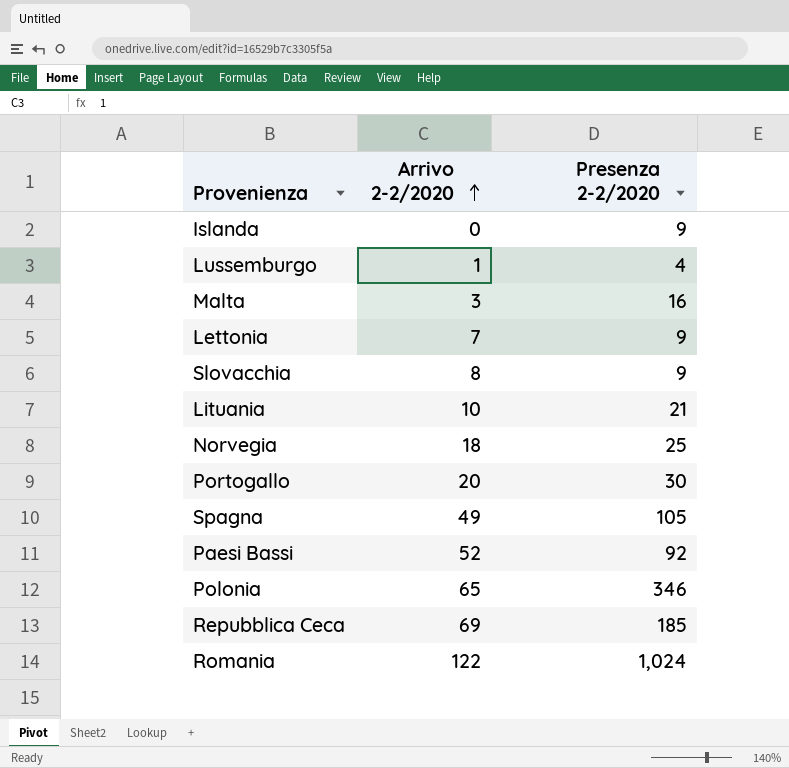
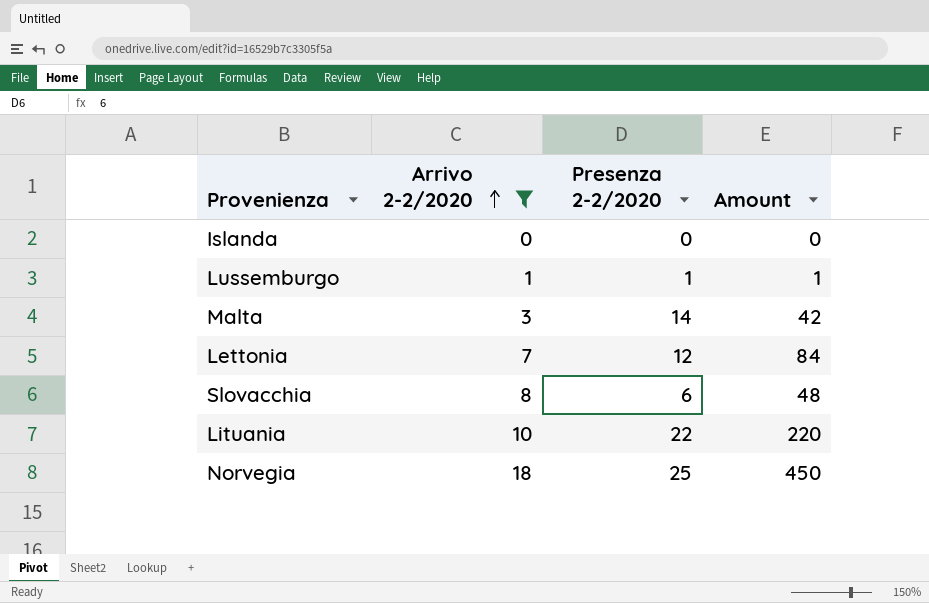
filter: none -> Arrivo 2-2/2020 <= 18
column Amount | formula: none -> [Arrivo 2-2/2020] * [Presenza 2-2/2020]
Islanda | Presenza 2-2/2020: 9 -> 0
Lussemburgo | Presenza 2-2/2020: 4 -> 1
Malta | Presenza 2-2/2020: 16 -> 14
Lettonia | Presenza 2-2/2020: 9 -> 12
Slovacchia | Presenza 2-2/2020: 9 -> 6
Lituania | Presenza 2-2/2020: 21 -> 22

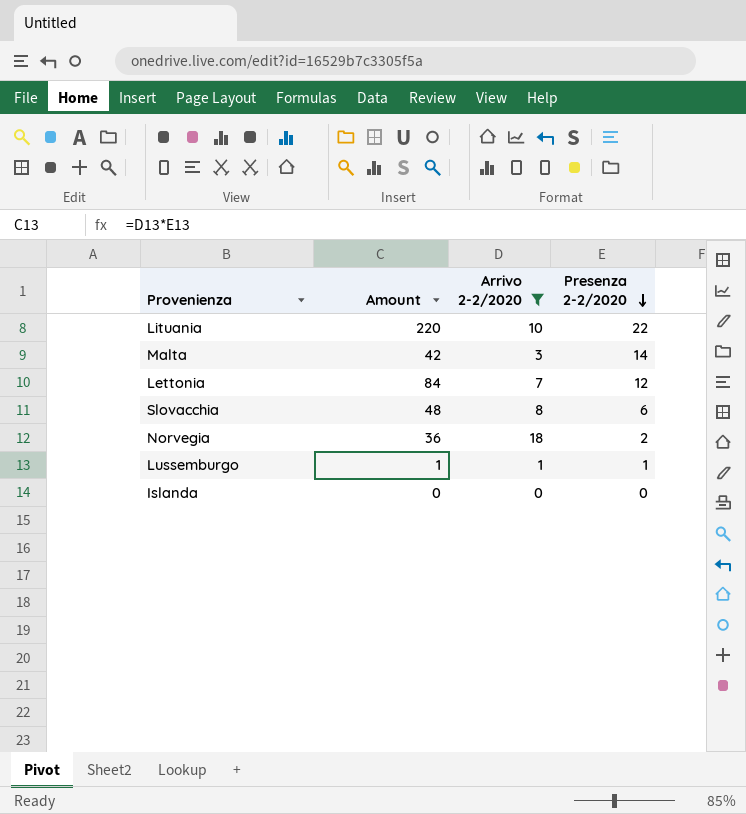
row order: Arrivo 2-2/2020 ascending -> Presenza 2-2/2020 descending
column Amount | position: 4 -> 2
Norvegia | Amount: 450 -> 36
Norvegia | Presenza 2-2/2020: 25 -> 2

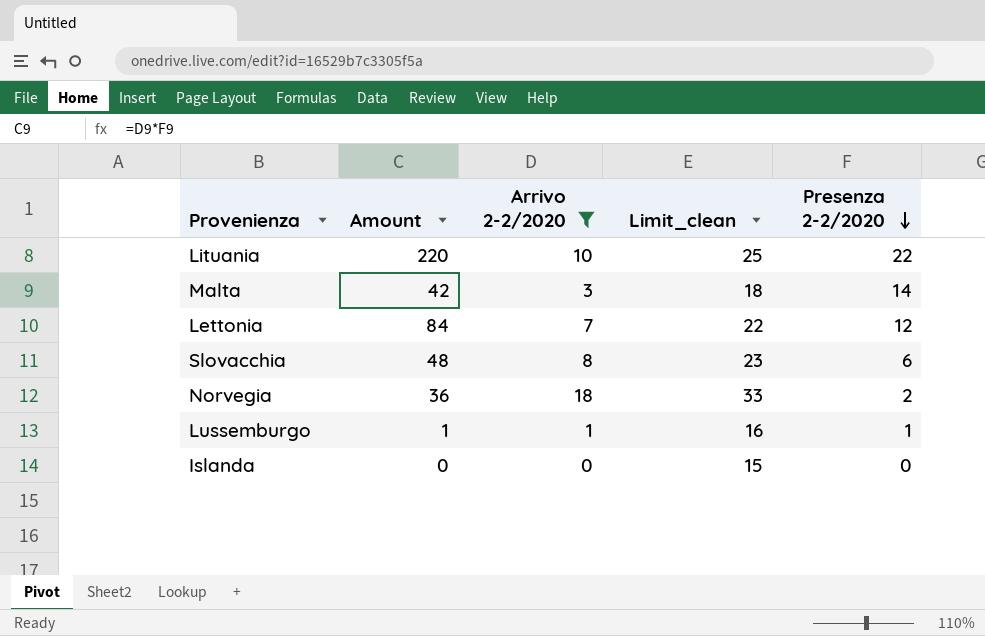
column Limit_clean | formula: none -> [Arrivo 2-2/2020] + 15

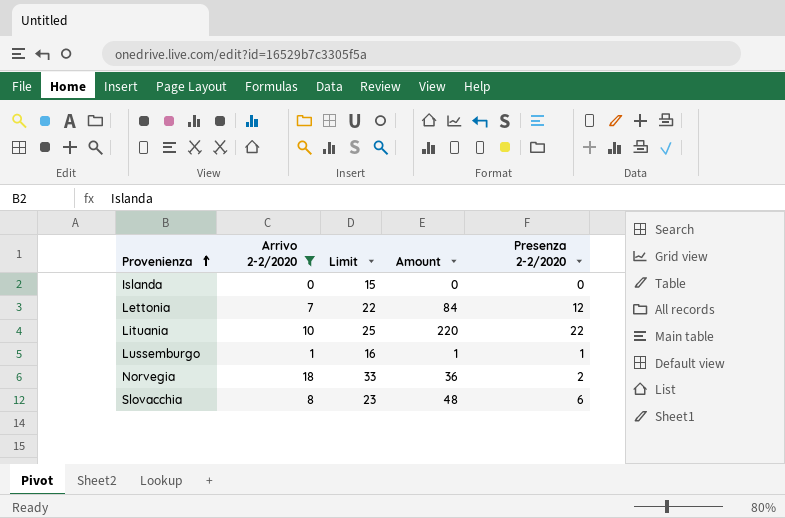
row order: Presenza 2-2/2020 descending -> Provenienza ascending
column name: Limit_clean -> Limit
column Amount | position: 2 -> 4
row Malta: 42 | 3 | 18 | 14 -> none

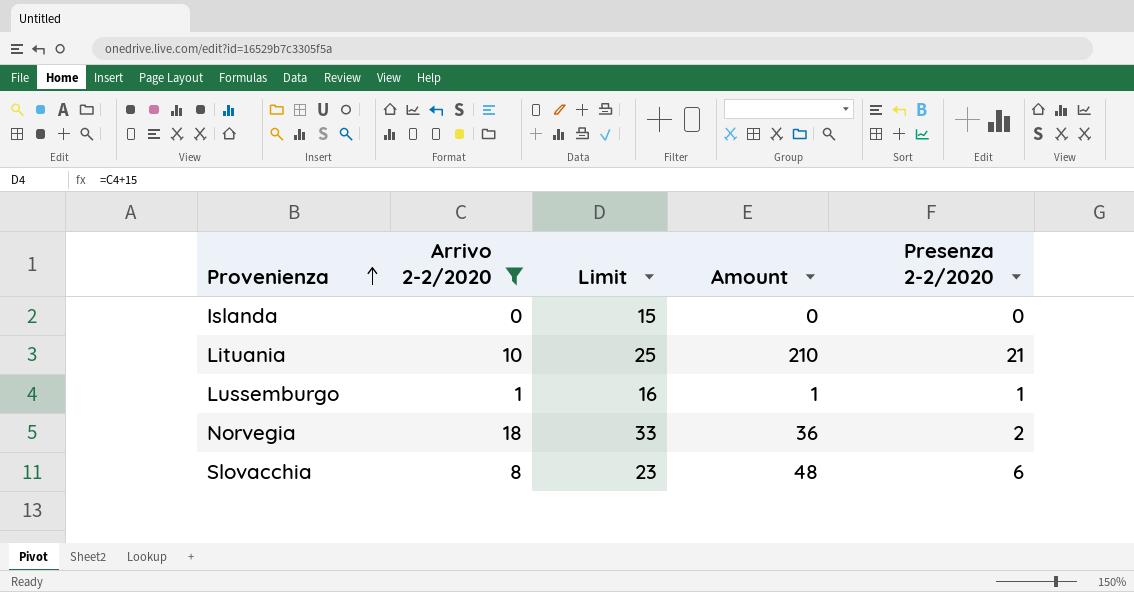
row Lettonia: 7 | 22 | 84 | 12 -> none
Lituania | Amount: 220 -> 210
Lituania | Presenza 2-2/2020: 22 -> 21

